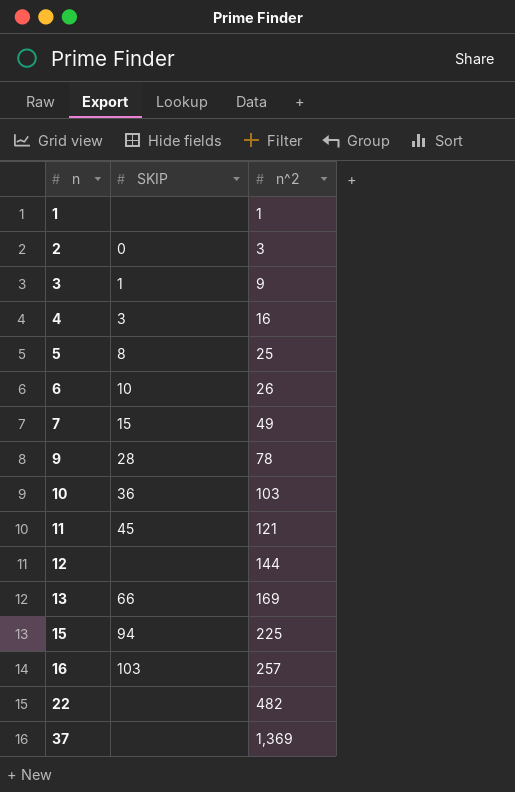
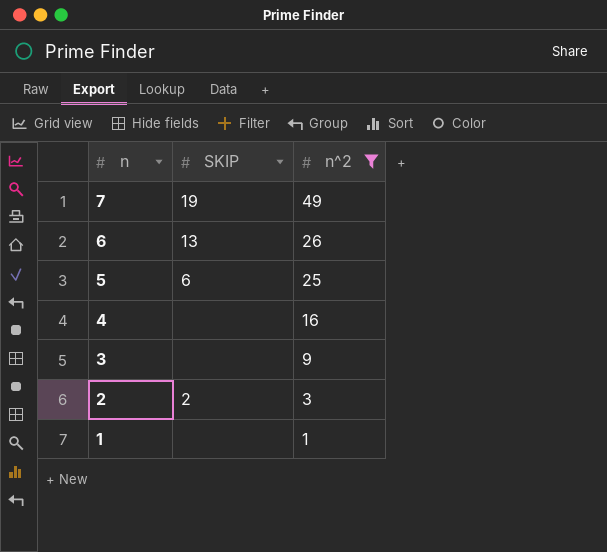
filter: none -> n^2 <= 49
row order: n ascending -> n descending
7 | SKIP: 15 -> 19
6 | SKIP: 10 -> 13
5 | SKIP: 8 -> 6
4 | SKIP: 3 -> none
3 | SKIP: 1 -> none
2 | SKIP: 0 -> 2

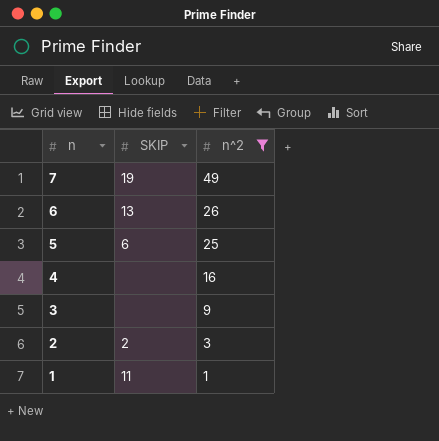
1 | SKIP: none -> 11

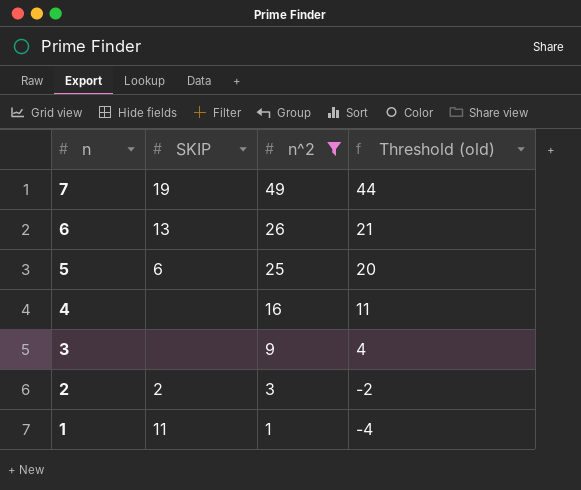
column Threshold (old) | formula: none -> [n^2] - 5

